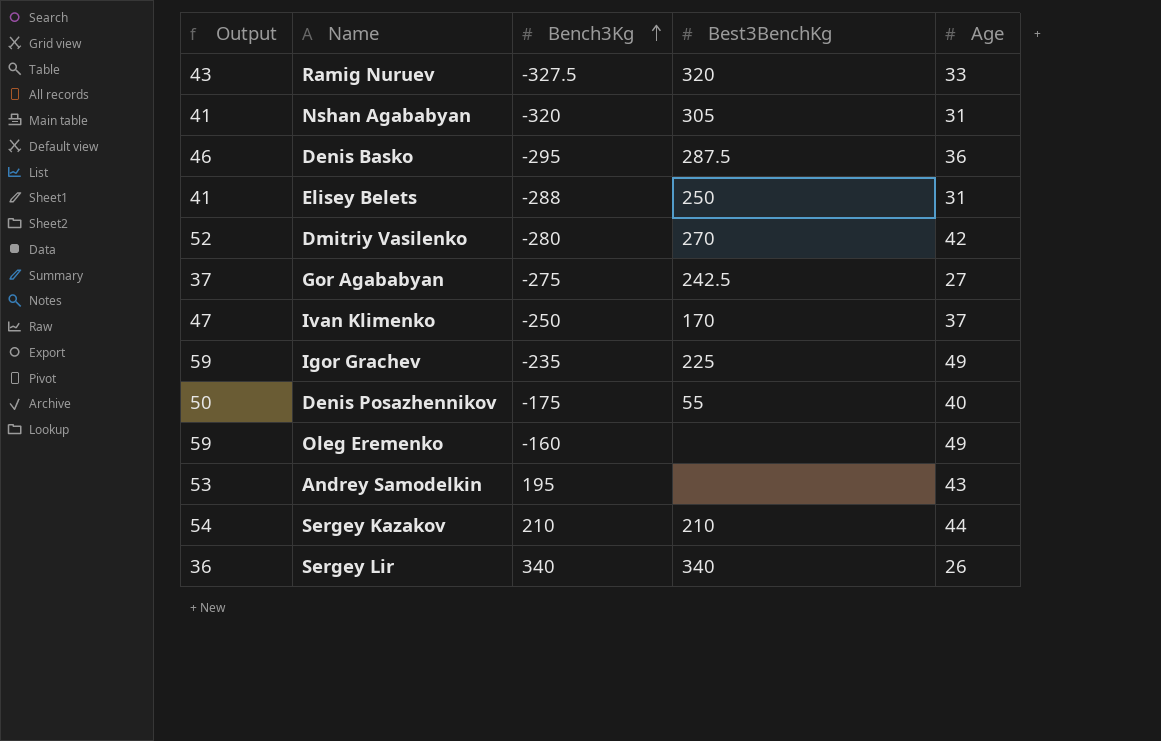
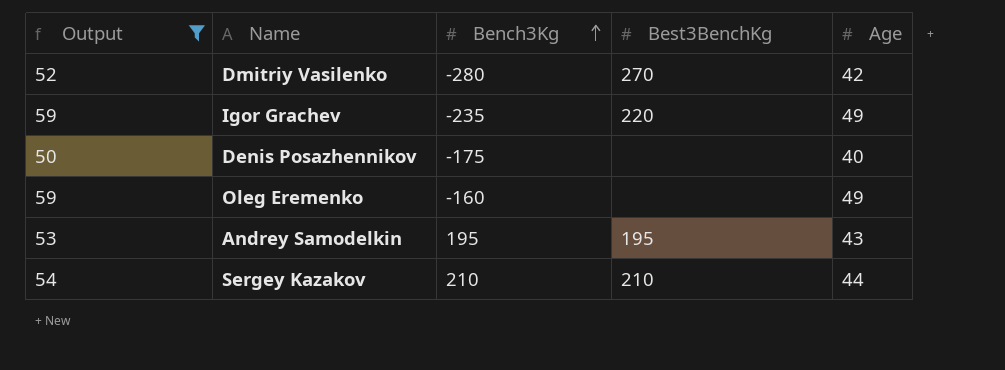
filter: none -> Output >= 50
Igor Grachev | Best3BenchKg: 225 -> 220
Denis Posazhennikov | Best3BenchKg: 55 -> none
Andrey Samodelkin | Best3BenchKg: none -> 195

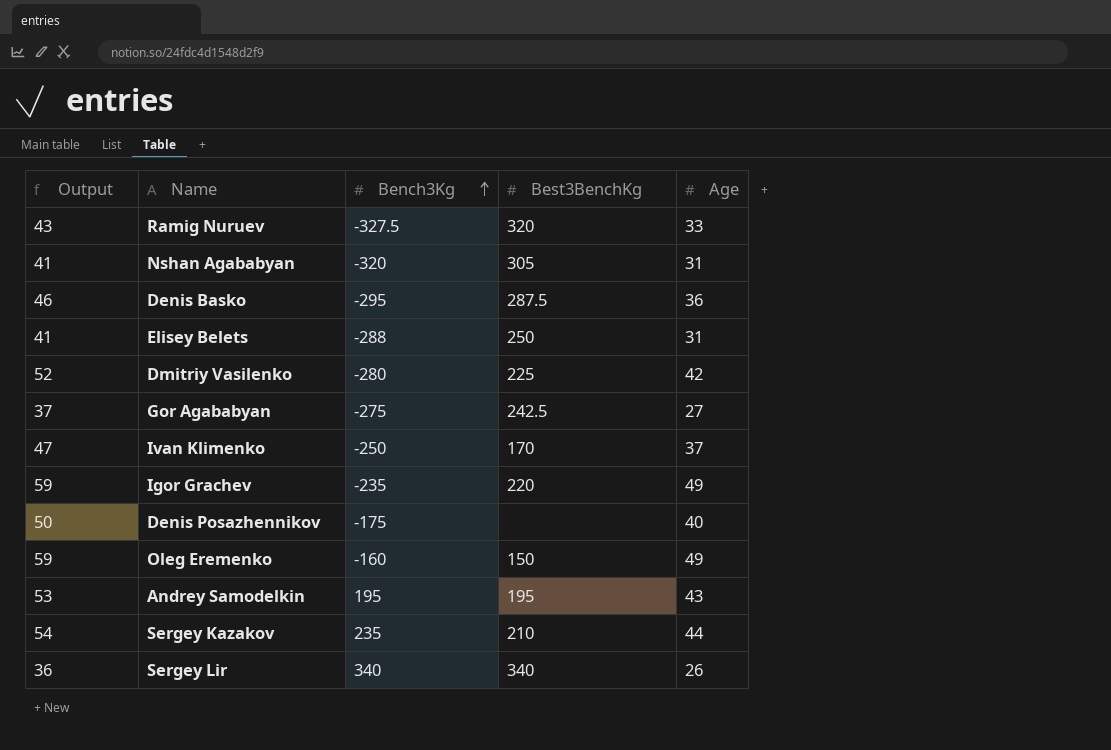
filter: Output >= 50 -> none
Dmitriy Vasilenko | Best3BenchKg: 270 -> 225
Oleg Eremenko | Best3BenchKg: none -> 150
Sergey Kazakov | Bench3Kg: 210 -> 235

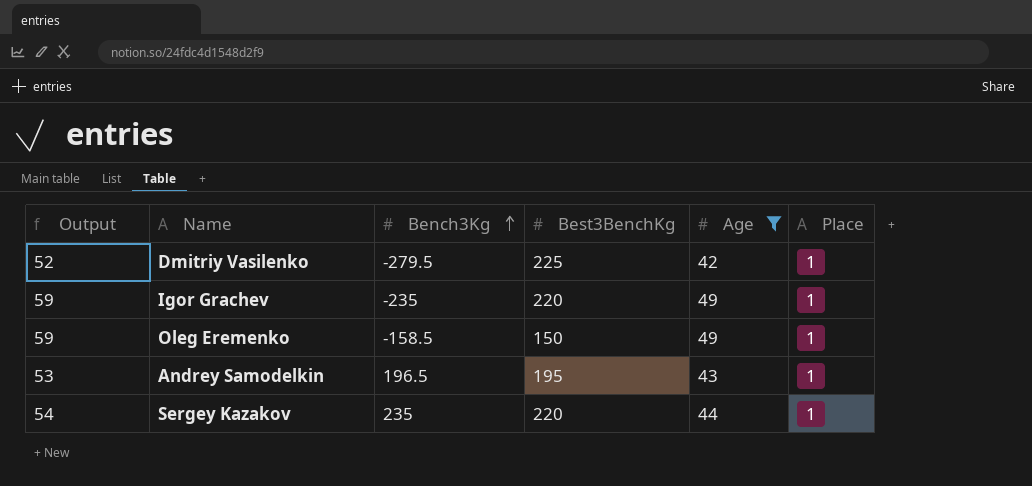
filter: none -> Age >= 42
column Place | position: none -> 6
Dmitriy Vasilenko | Bench3Kg: -280 -> -279.5
Oleg Eremenko | Bench3Kg: -160 -> -158.5
Andrey Samodelkin | Bench3Kg: 195 -> 196.5
Sergey Kazakov | Best3BenchKg: 210 -> 220

